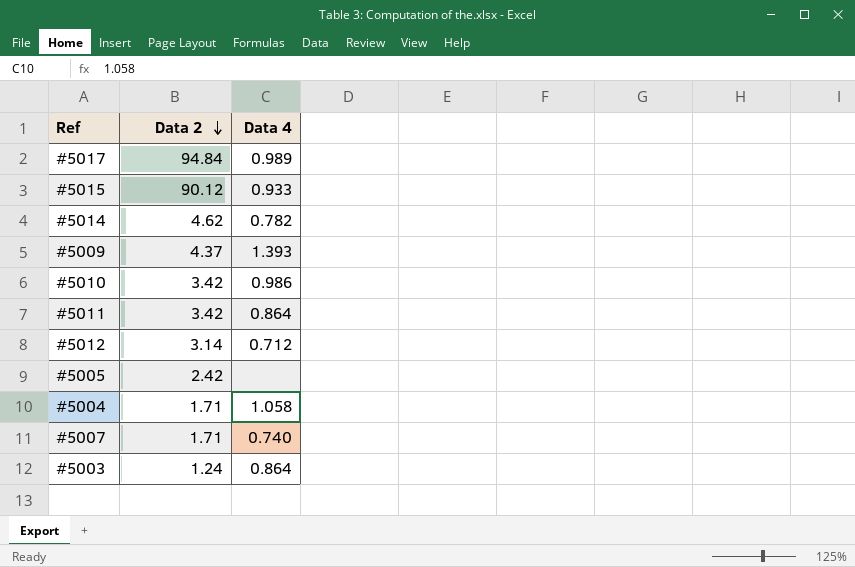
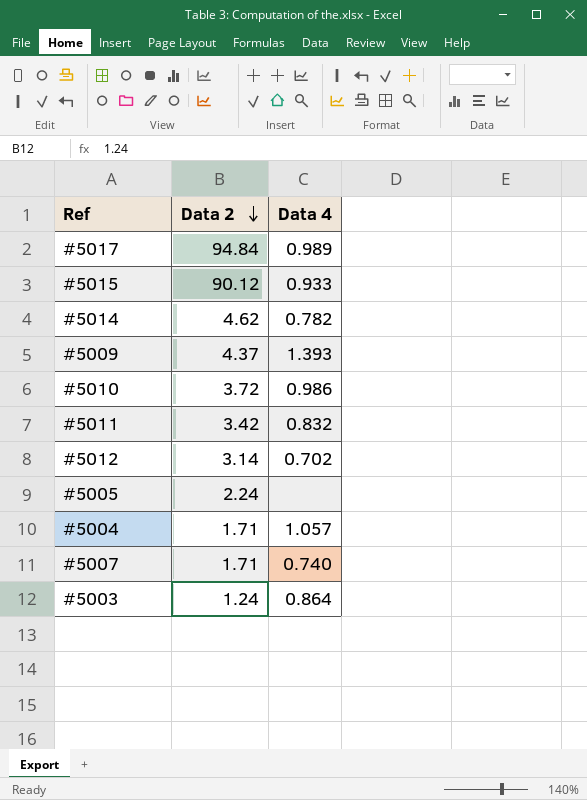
#5010 | Data 2: 3.42 -> 3.72
#5011 | Data 4: 0.864 -> 0.832
#5012 | Data 4: 0.712 -> 0.702
#5005 | Data 2: 2.42 -> 2.24
#5004 | Data 4: 1.058 -> 1.057

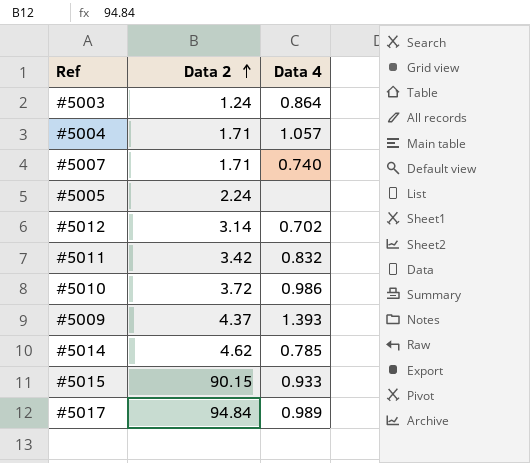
row order: Data 2 descending -> Data 2 ascending
#5014 | Data 4: 0.782 -> 0.785
#5015 | Data 2: 90.12 -> 90.15

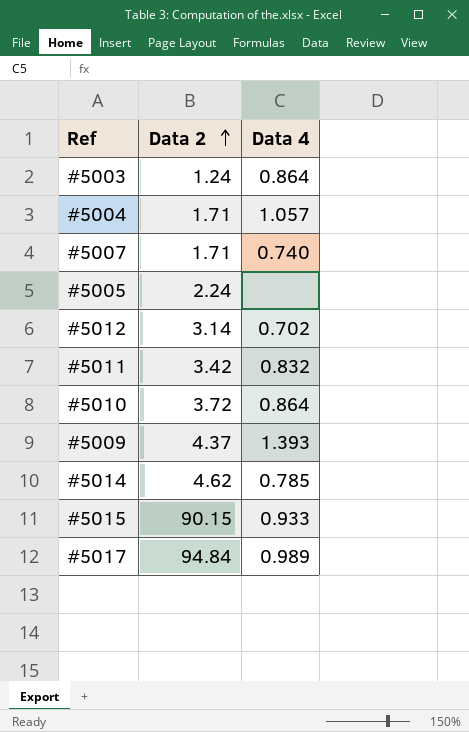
#5010 | Data 4: 0.986 -> 0.864

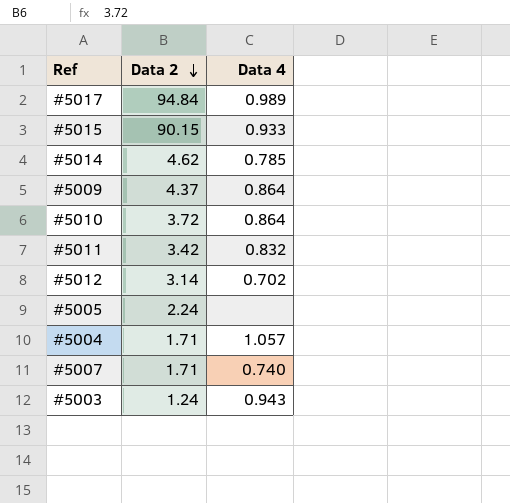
row order: Data 2 ascending -> Data 2 descending
#5009 | Data 4: 1.393 -> 0.864
#5003 | Data 4: 0.864 -> 0.943

